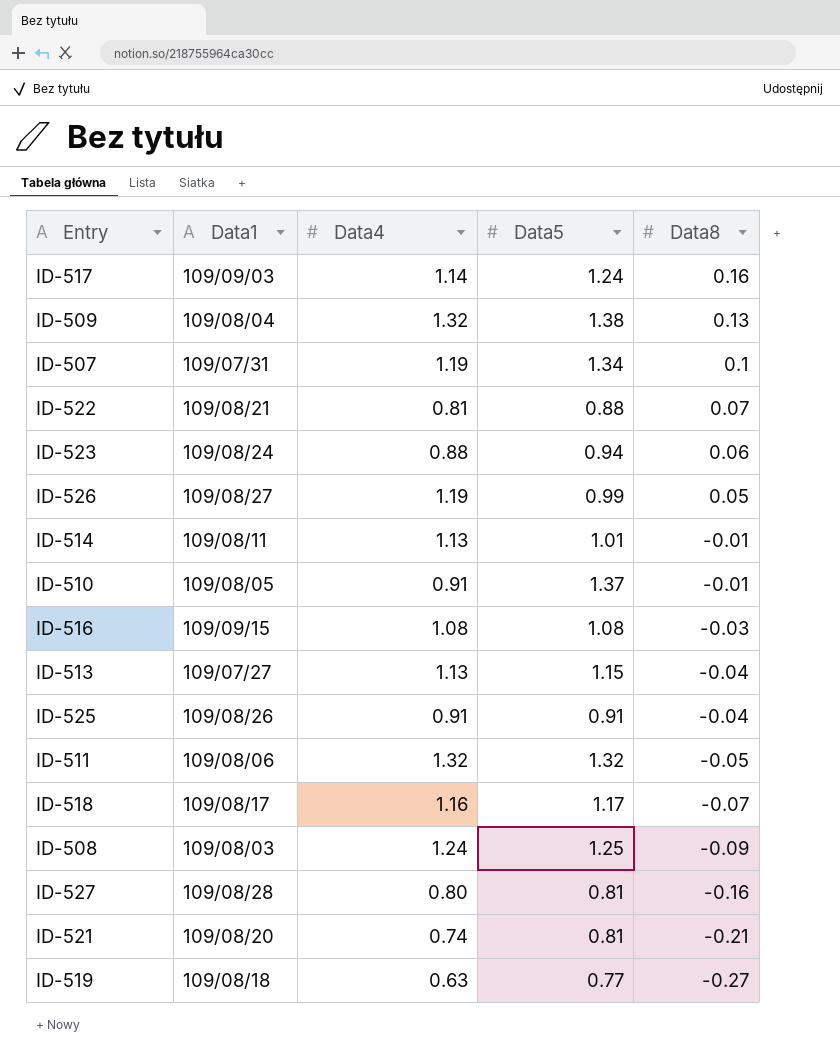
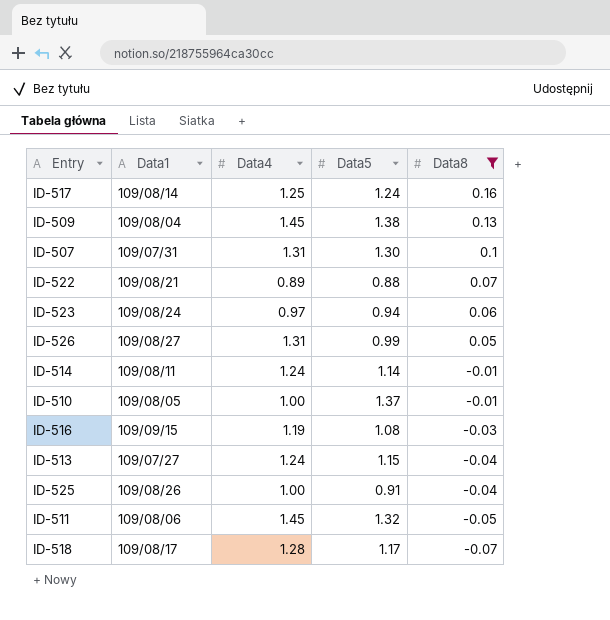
filter: none -> Data8 >= -0.07
ID-517 | Data1: 109/09/03 -> 109/08/14
ID-517 | Data4: 1.14 -> 1.25
ID-509 | Data4: 1.32 -> 1.45
ID-507 | Data4: 1.19 -> 1.31
ID-507 | Data5: 1.34 -> 1.30
ID-522 | Data4: 0.81 -> 0.89
ID-523 | Data4: 0.88 -> 0.97
ID-526 | Data4: 1.19 -> 1.31
ID-514 | Data4: 1.13 -> 1.24
ID-514 | Data5: 1.01 -> 1.14
ID-510 | Data4: 0.91 -> 1.00
ID-516 | Data4: 1.08 -> 1.19
ID-513 | Data4: 1.13 -> 1.24
ID-525 | Data4: 0.91 -> 1.00
ID-511 | Data4: 1.32 -> 1.45
ID-518 | Data4: 1.16 -> 1.28

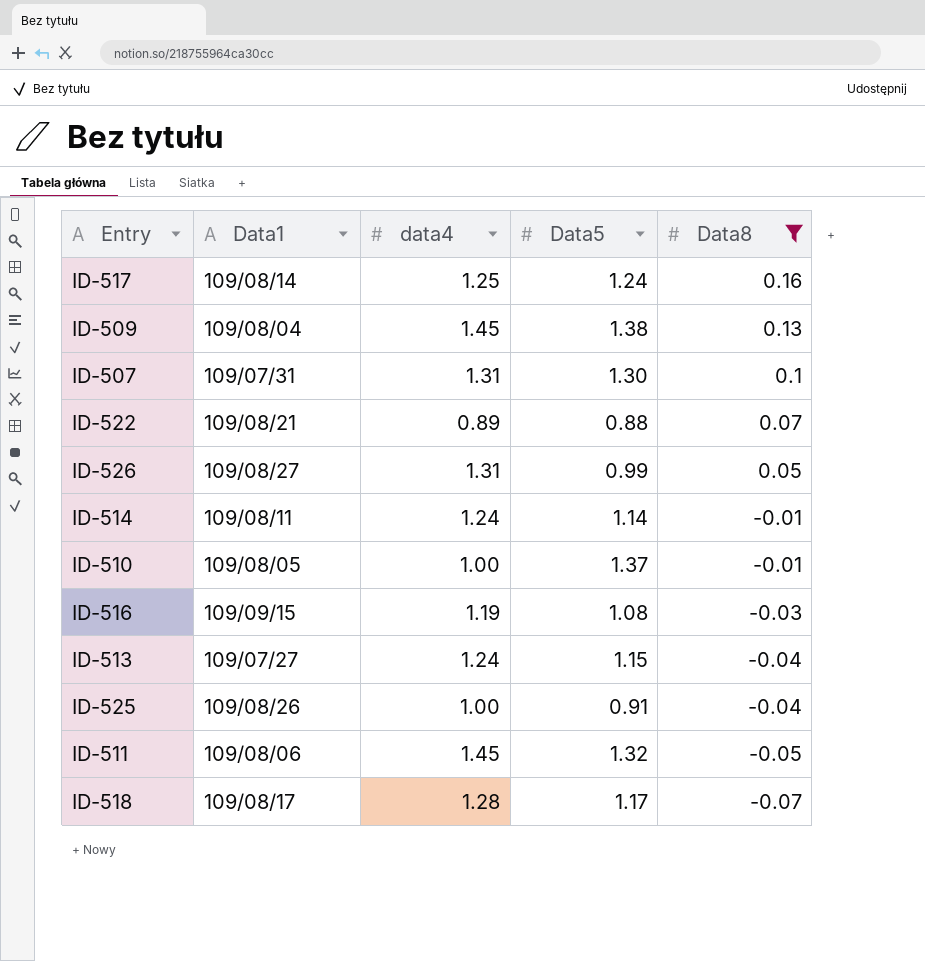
column name: Data4 -> data4
row ID-523: 109/08/24 | 0.97 | 0.94 | 0.06 -> none

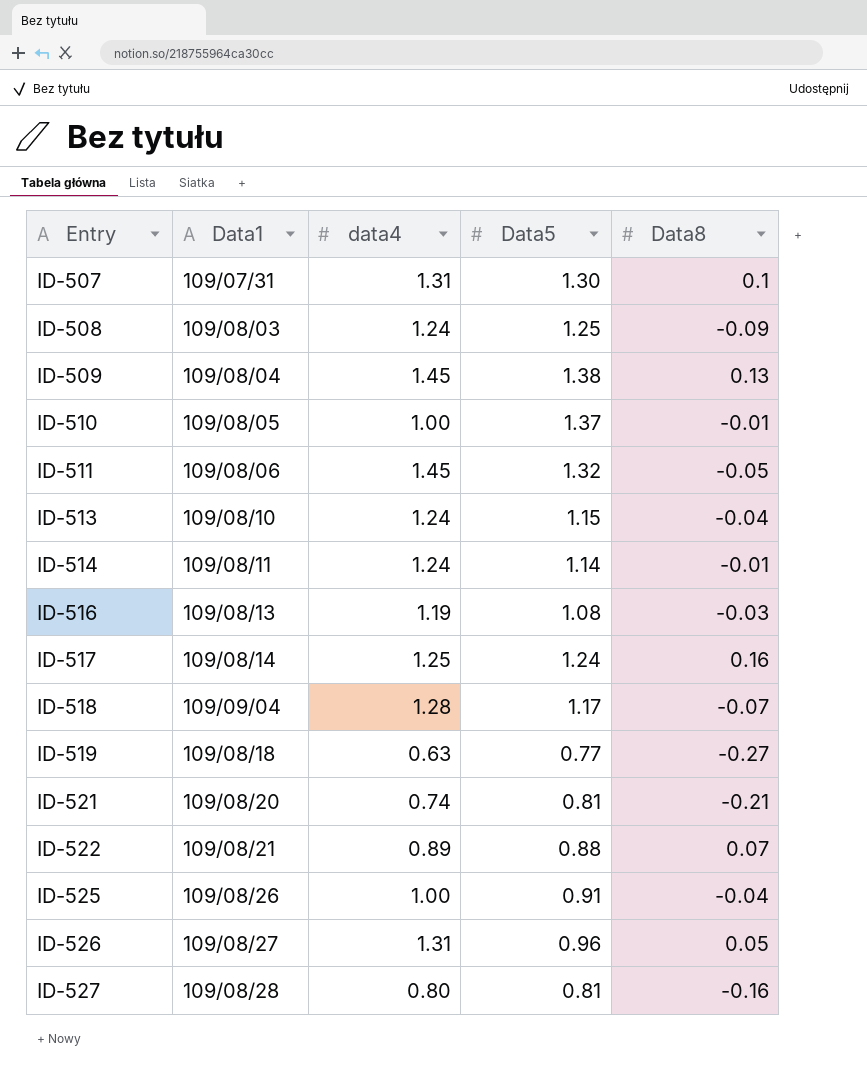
filter: Data8 >= -0.07 -> none
row order: Data8 descending -> Entry ascending
ID-513 | Data1: 109/07/27 -> 109/08/10
ID-516 | Data1: 109/09/15 -> 109/08/13
ID-518 | Data1: 109/08/17 -> 109/09/04
ID-526 | Data5: 0.99 -> 0.96

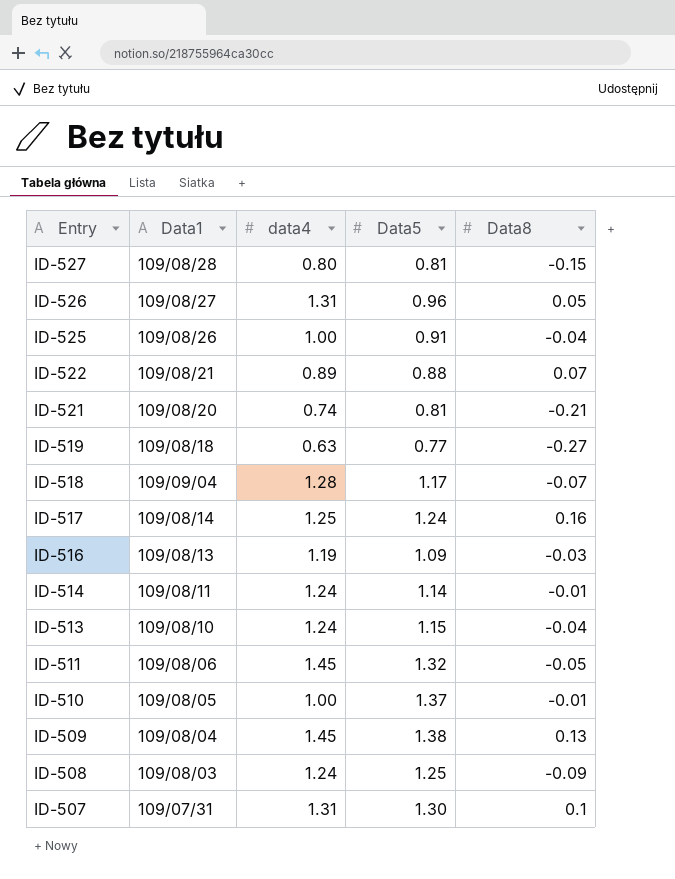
row order: Entry ascending -> Entry descending
ID-527 | Data8: -0.16 -> -0.15
ID-516 | Data5: 1.08 -> 1.09

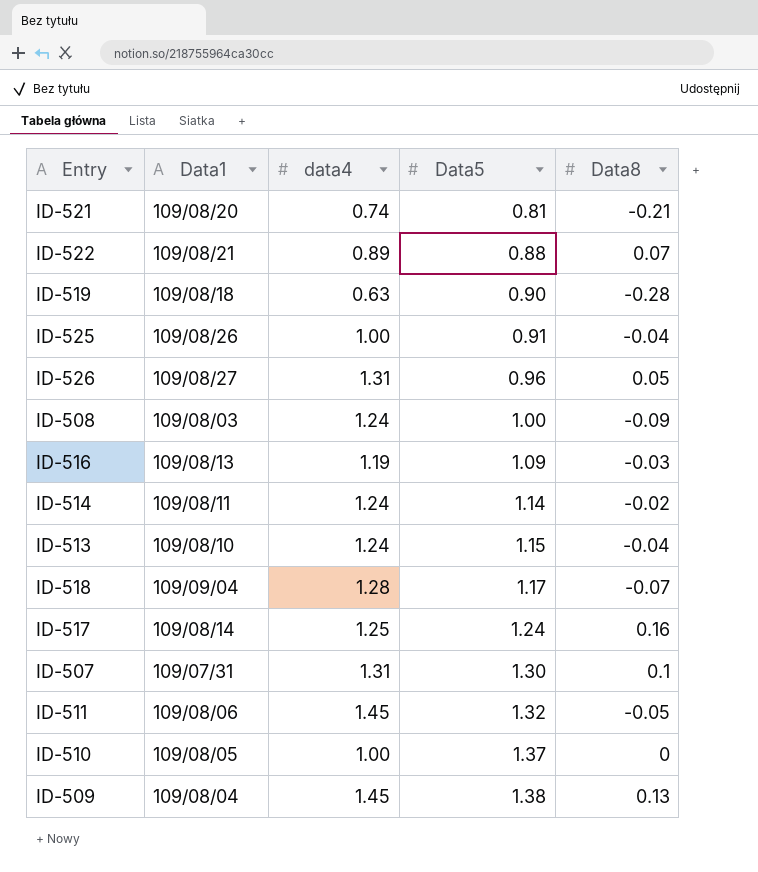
row order: Entry descending -> Data5 ascending
row ID-527: 109/08/28 | 0.80 | 0.81 | -0.15 -> none
ID-519 | Data5: 0.77 -> 0.90
ID-519 | Data8: -0.27 -> -0.28
ID-508 | Data5: 1.25 -> 1.00
ID-514 | Data8: -0.01 -> -0.02
ID-510 | Data8: -0.01 -> 0

